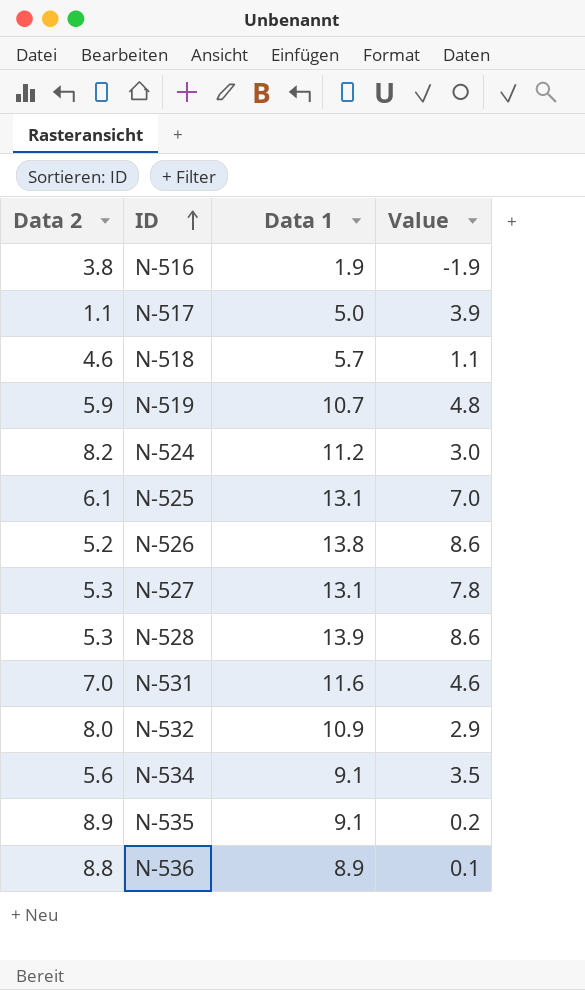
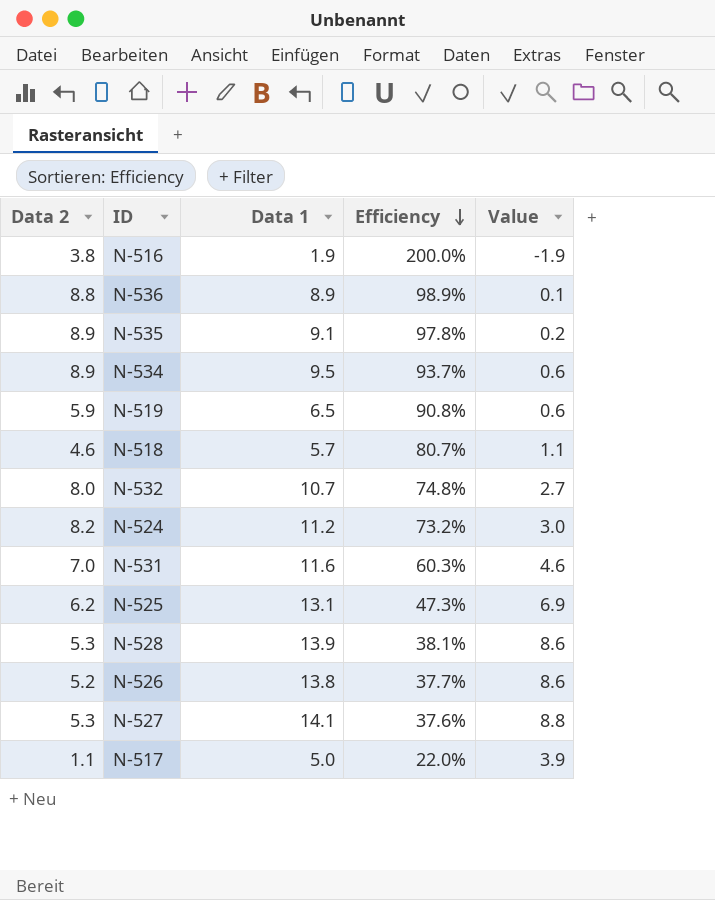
row order: ID ascending -> Efficiency descending
column Efficiency | formula: none -> [Data 2] / [Data 1]
N-534 | Data 2: 5.6 -> 8.9
N-534 | Data 1: 9.1 -> 9.5
N-534 | Value: 3.5 -> 0.6
N-519 | Data 1: 10.7 -> 6.5
N-519 | Value: 4.8 -> 0.6
N-532 | Data 1: 10.9 -> 10.7
N-532 | Value: 2.9 -> 2.7
N-525 | Data 2: 6.1 -> 6.2
N-525 | Value: 7.0 -> 6.9
N-527 | Data 1: 13.1 -> 14.1
N-527 | Value: 7.8 -> 8.8

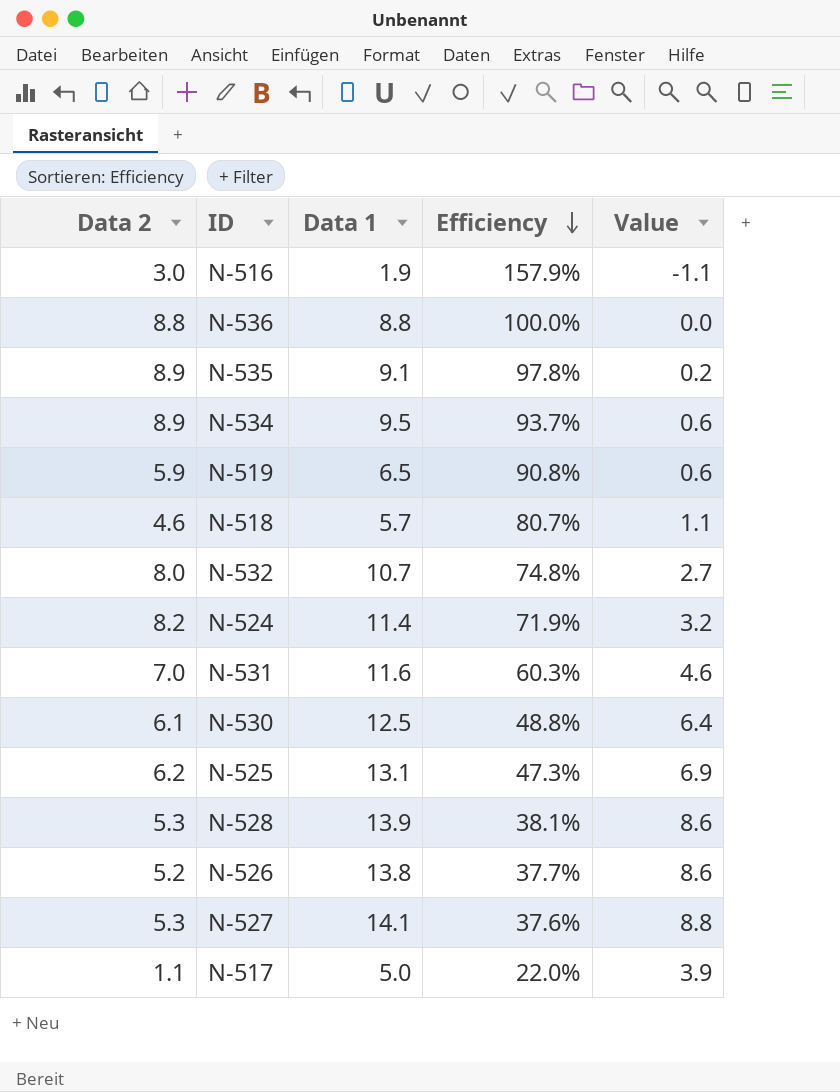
N-516 | Data 2: 3.8 -> 3.0
N-516 | Efficiency: 200.0% -> 157.9%
N-516 | Value: -1.9 -> -1.1
N-536 | Data 1: 8.9 -> 8.8
N-536 | Efficiency: 98.9% -> 100.0%
N-536 | Value: 0.1 -> 0.0
N-524 | Data 1: 11.2 -> 11.4
N-524 | Efficiency: 73.2% -> 71.9%
N-524 | Value: 3.0 -> 3.2
row N-530: none -> 6.1 | 12.5 | 48.8% | 6.4

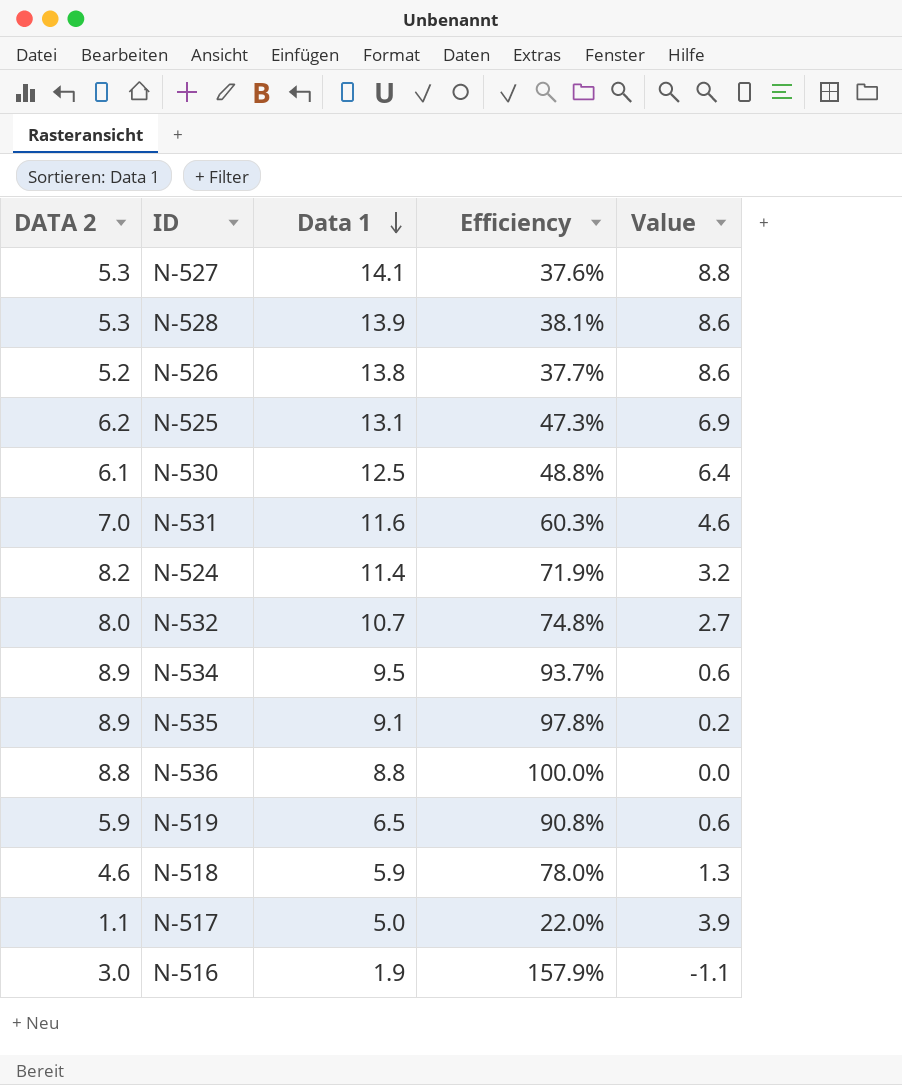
row order: Efficiency descending -> Data 1 descending
column name: Data 2 -> DATA 2
N-518 | Data 1: 5.7 -> 5.9
N-518 | Efficiency: 80.7% -> 78.0%
N-518 | Value: 1.1 -> 1.3

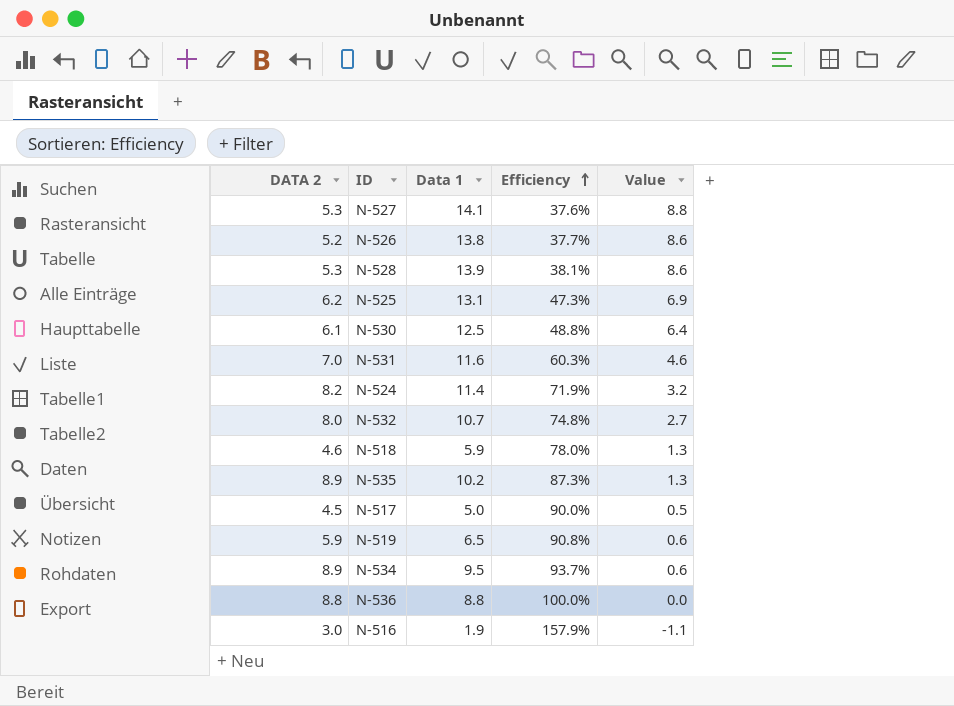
row order: Data 1 descending -> Efficiency ascending
N-535 | Data 1: 9.1 -> 10.2
N-535 | Efficiency: 97.8% -> 87.3%
N-535 | Value: 0.2 -> 1.3
N-517 | DATA 2: 1.1 -> 4.5
N-517 | Efficiency: 22.0% -> 90.0%
N-517 | Value: 3.9 -> 0.5

